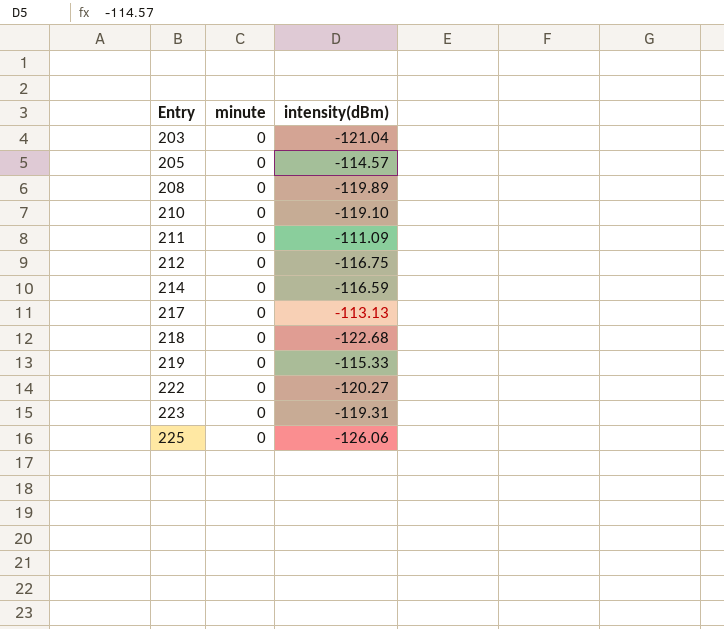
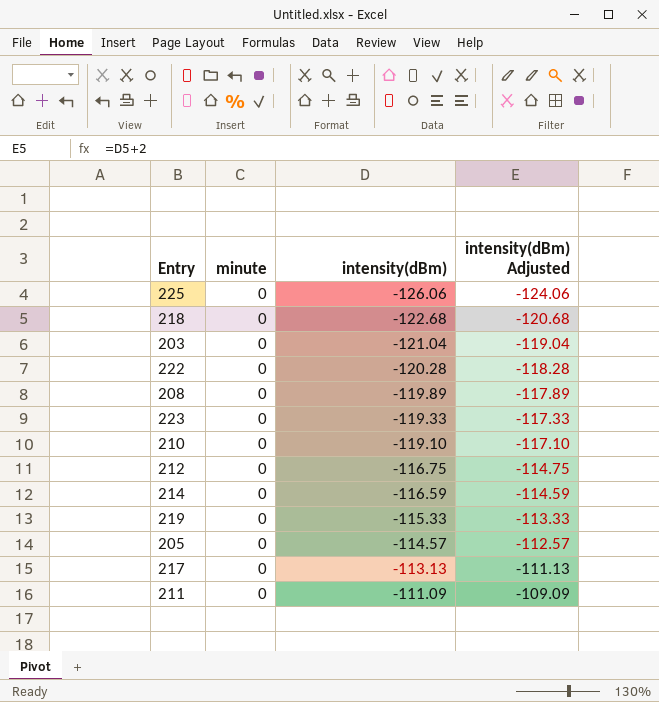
row order: Entry ascending -> intensity(dBm) ascending
column intensity(dBm) Adjusted | formula: none -> [intensity(dBm)] + 2
222 | intensity(dBm): -120.27 -> -120.28
223 | intensity(dBm): -119.31 -> -119.33

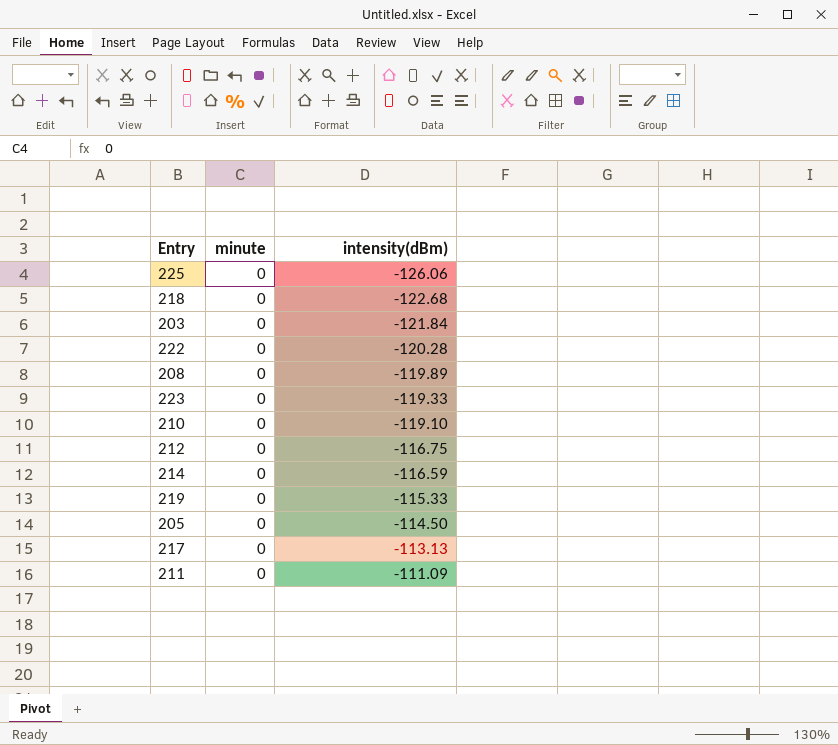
column intensity(dBm) Adjusted | formula: [intensity(dBm)] + 2 -> none
203 | intensity(dBm): -121.04 -> -121.84
205 | intensity(dBm): -114.57 -> -114.50

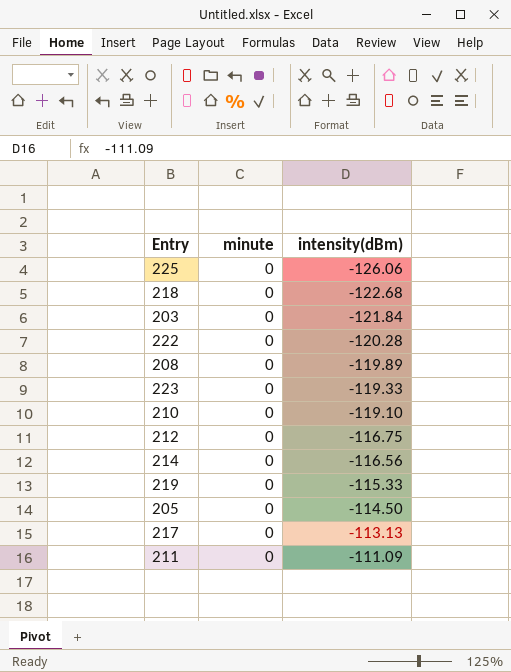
214 | intensity(dBm): -116.59 -> -116.56

